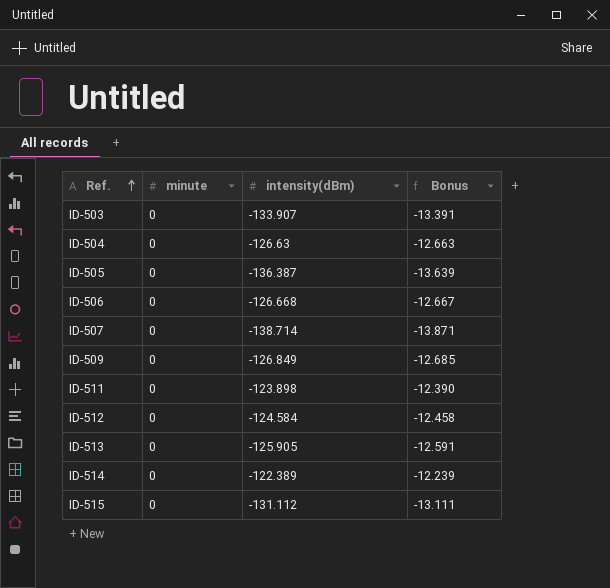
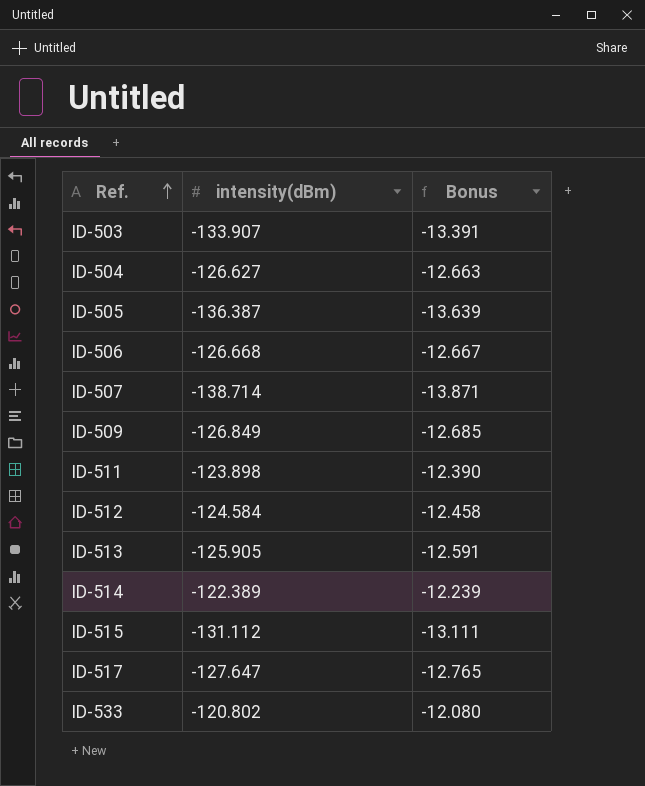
column minute | position: 2 -> none
ID-504 | intensity(dBm): -126.63 -> -126.627
row ID-517: none -> -127.647 | -12.765
row ID-533: none -> -120.802 | -12.080

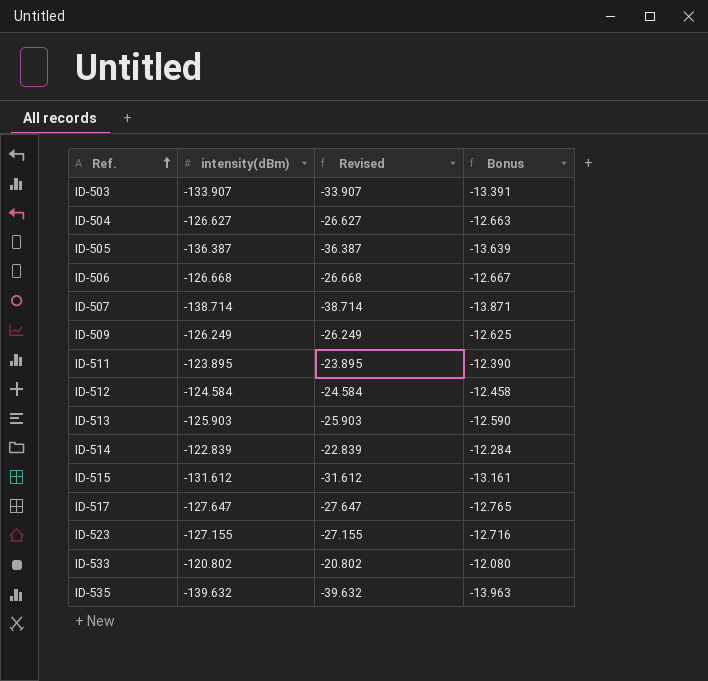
column Revised | formula: none -> [intensity(dBm)] + 100
ID-509 | intensity(dBm): -126.849 -> -126.249
ID-509 | Bonus: -12.685 -> -12.625
ID-511 | intensity(dBm): -123.898 -> -123.895
ID-513 | intensity(dBm): -125.905 -> -125.903
ID-513 | Bonus: -12.591 -> -12.590
ID-514 | intensity(dBm): -122.389 -> -122.839
ID-514 | Bonus: -12.239 -> -12.284
ID-515 | intensity(dBm): -131.112 -> -131.612
ID-515 | Bonus: -13.111 -> -13.161
row ID-523: none -> -127.155 | -27.155 | -12.716
row ID-535: none -> -139.632 | -39.632 | -13.963

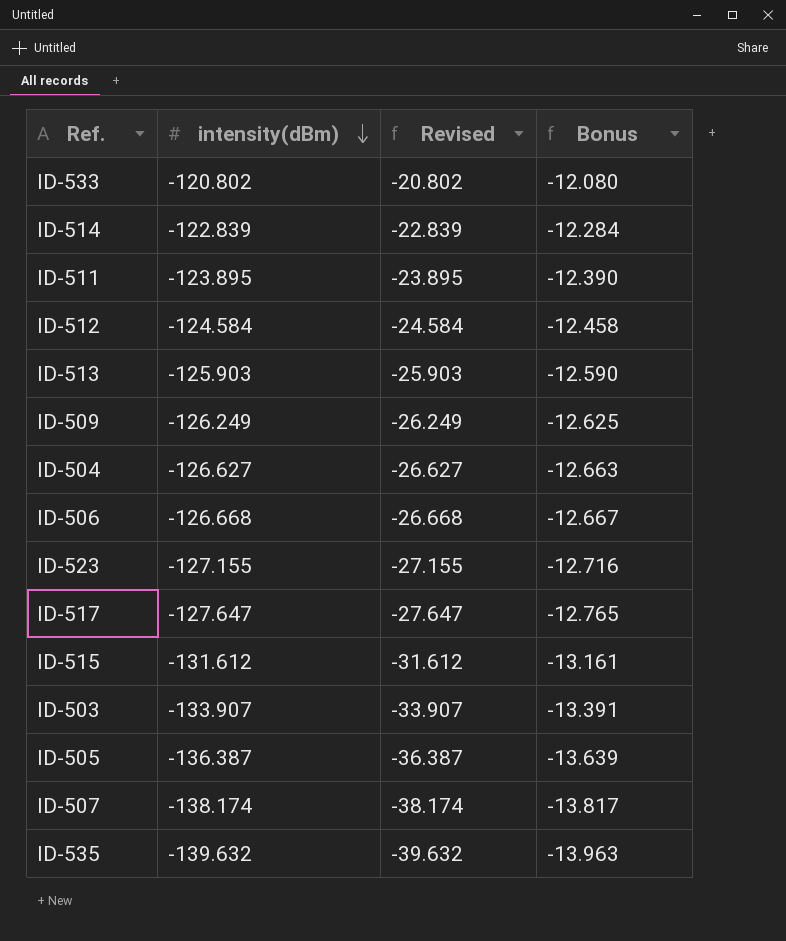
row order: Ref. ascending -> intensity(dBm) descending
ID-507 | intensity(dBm): -138.714 -> -138.174
ID-507 | Revised: -38.714 -> -38.174
ID-507 | Bonus: -13.871 -> -13.817

